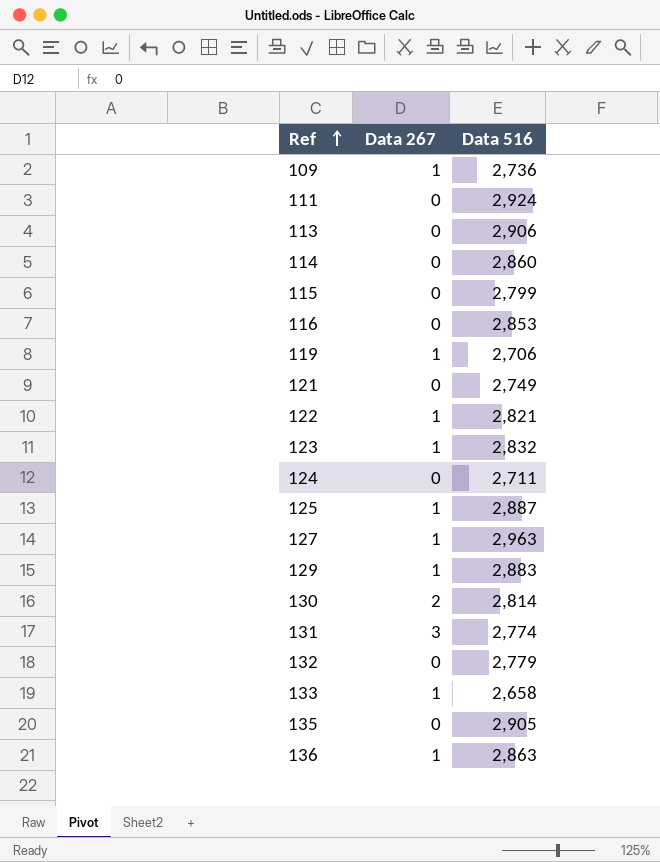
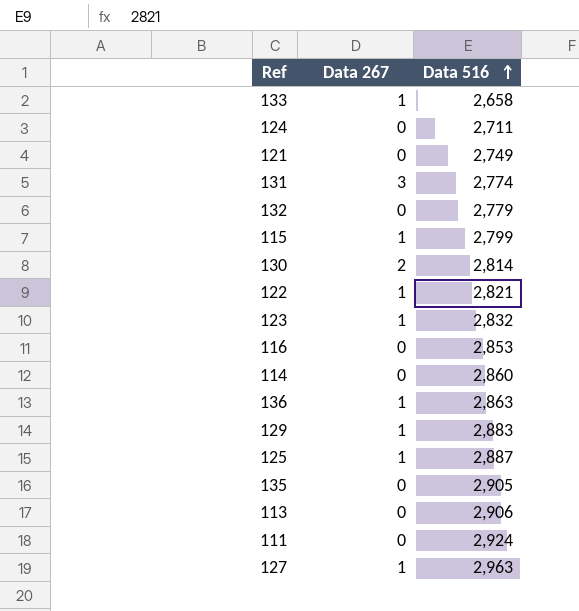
row order: Ref ascending -> Data 516 ascending
row 109: 1 | 2,736 -> none
row 119: 1 | 2,706 -> none
115 | Data 267: 0 -> 1

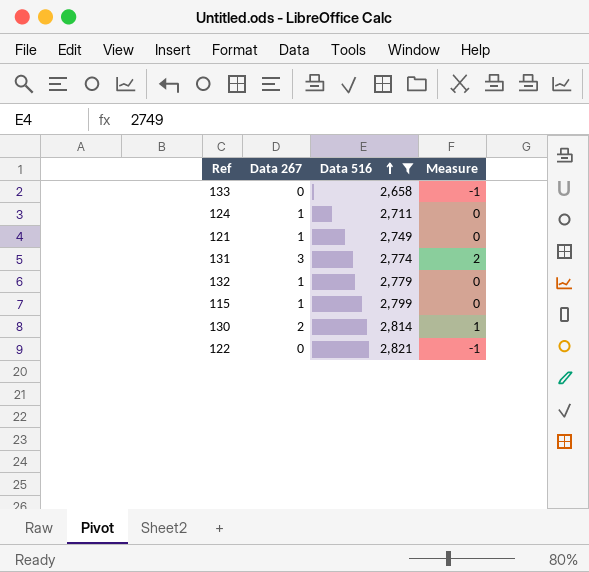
filter: none -> Data 516 <= 2,821
column Measure | formula: none -> [Data 267] - 1
133 | Data 267: 1 -> 0
124 | Data 267: 0 -> 1
121 | Data 267: 0 -> 1
132 | Data 267: 0 -> 1
122 | Data 267: 1 -> 0

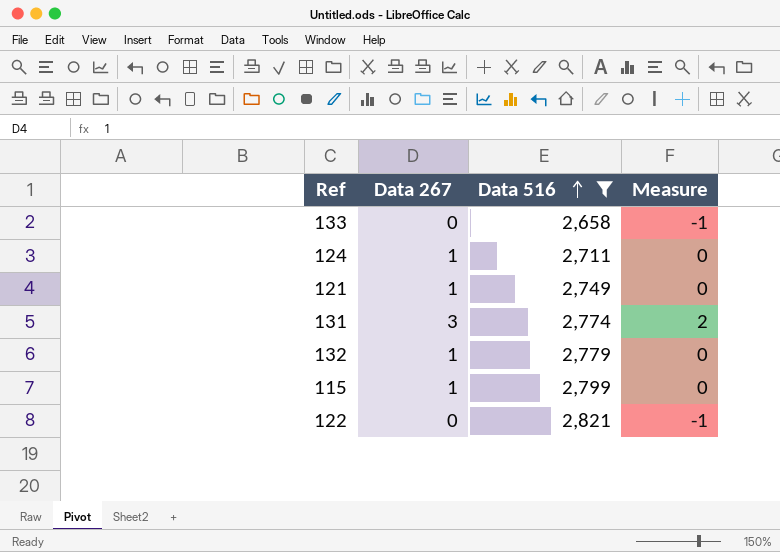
row 130: 2 | 2,814 | 1 -> none

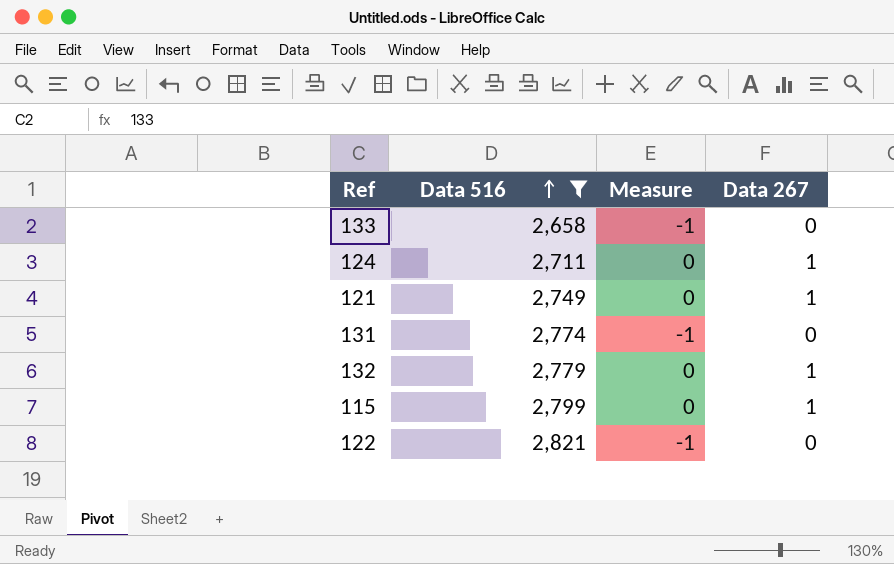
column Data 267 | position: 2 -> 4
131 | Measure: 2 -> -1
131 | Data 267: 3 -> 0

